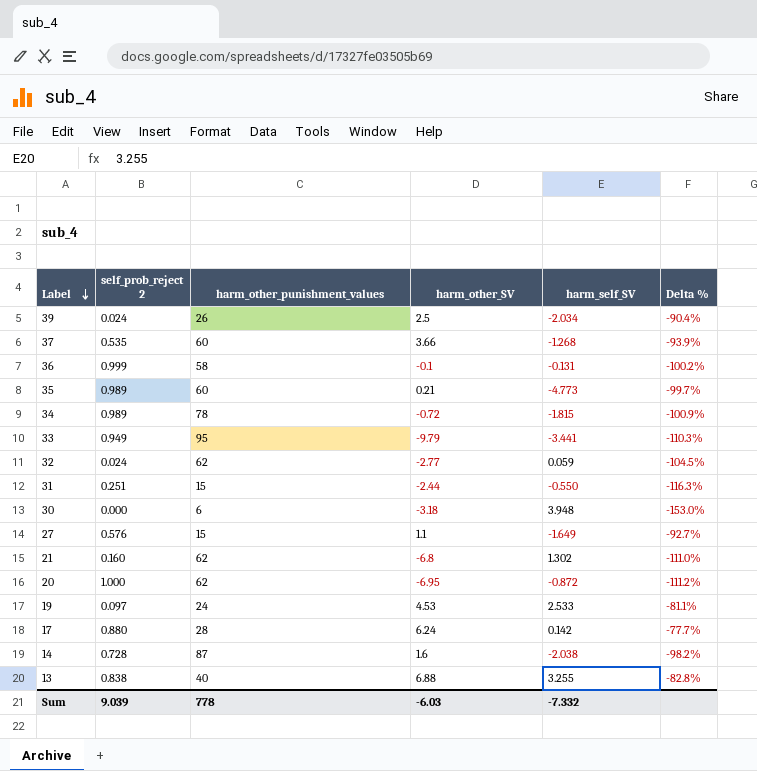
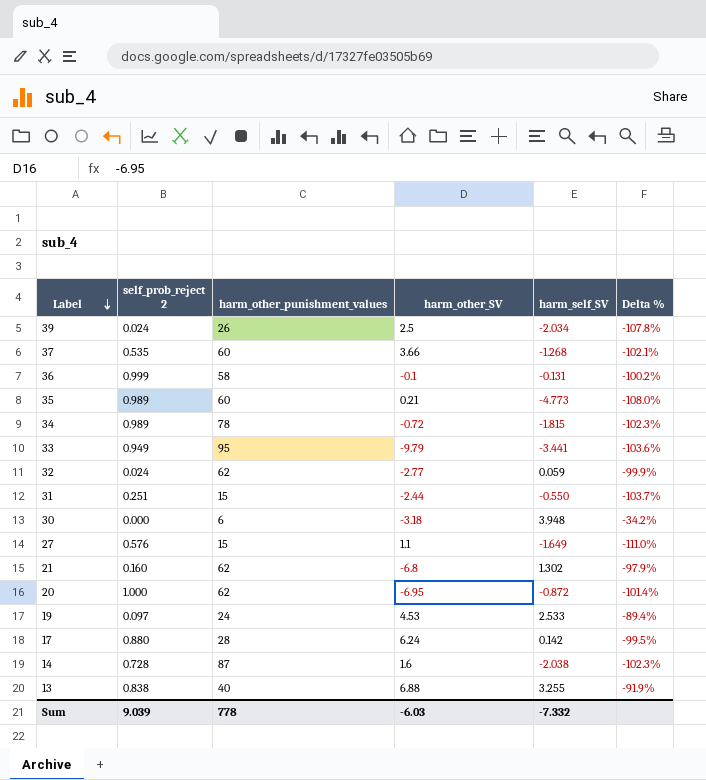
column Delta % | formula: ([harm_other_SV] - [harm_other_punishment_values]) / [harm_other_punishment_values] -> ([harm_self_SV] - [harm_other_punishment_values]) / [harm_other_punishment_values]

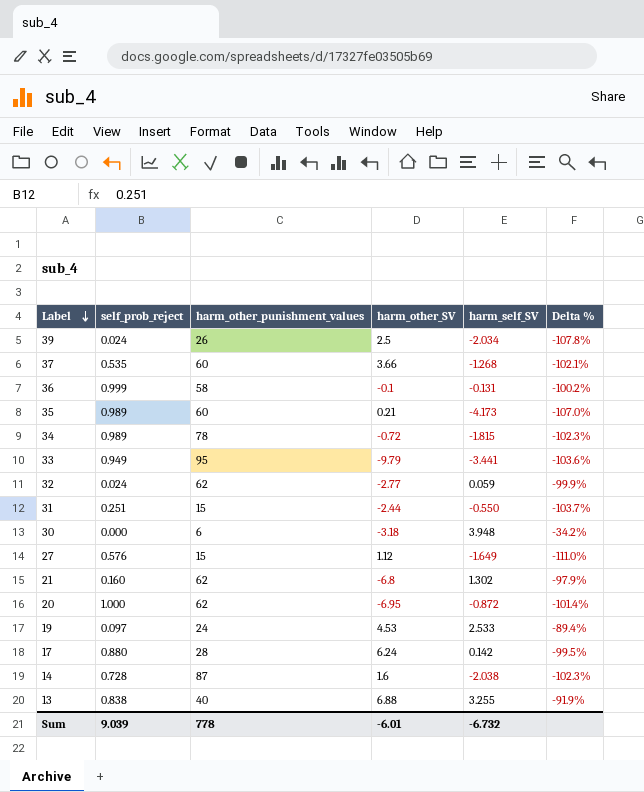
column name: self_prob_reject 2 -> self_prob_reject
35 | harm_self_SV: -4.773 -> -4.173
35 | Delta %: -108.0% -> -107.0%
27 | harm_other_SV: 1.1 -> 1.12
Sum | harm_other_SV: -6.03 -> -6.01
Sum | harm_self_SV: -7.332 -> -6.732

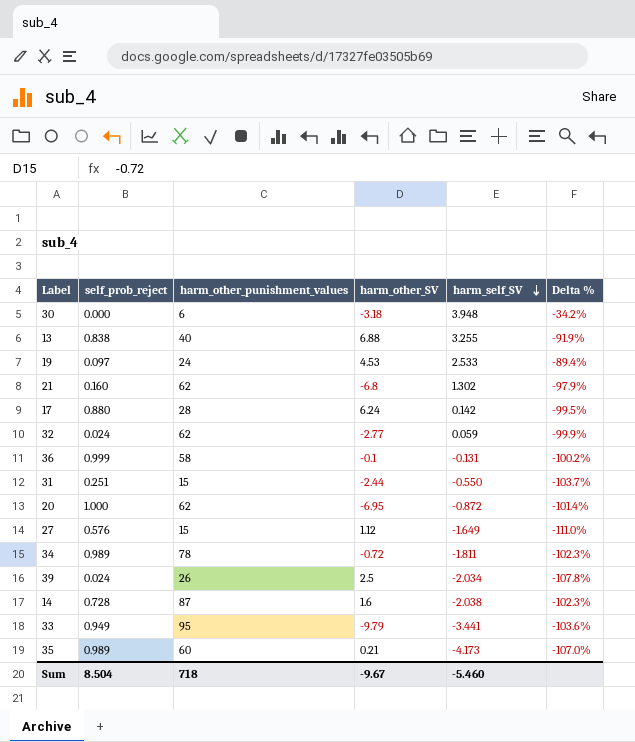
row order: Label descending -> harm_self_SV descending
row 37: 0.535 | 60 | 3.66 | -1.268 | -102.1% -> none
34 | harm_self_SV: -1.815 -> -1.811
Sum | self_prob_reject: 9.039 -> 8.504
Sum | harm_other_punishment_values: 778 -> 718
Sum | harm_other_SV: -6.01 -> -9.67
Sum | harm_self_SV: -6.732 -> -5.460

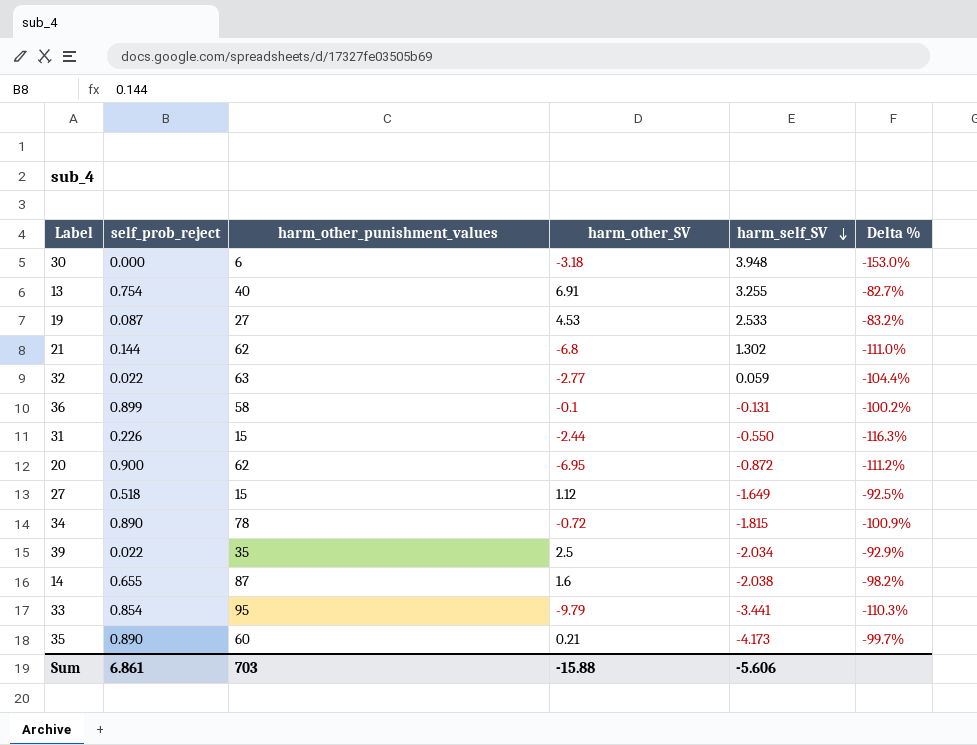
column Delta % | formula: ([harm_self_SV] - [harm_other_punishment_values]) / [harm_other_punishment_values] -> ([harm_other_SV] - [harm_other_punishment_values]) / [harm_other_punishment_values]
row 17: 0.880 | 28 | 6.24 | 0.142 | -99.5% -> none
13 | self_prob_reject: 0.838 -> 0.754
13 | harm_other_SV: 6.88 -> 6.91
19 | self_prob_reject: 0.097 -> 0.087
19 | harm_other_punishment_values: 24 -> 27
21 | self_prob_reject: 0.160 -> 0.144
32 | self_prob_reject: 0.024 -> 0.022
32 | harm_other_punishment_values: 62 -> 63
36 | self_prob_reject: 0.999 -> 0.899
31 | self_prob_reject: 0.251 -> 0.226
20 | self_prob_reject: 1.000 -> 0.900
27 | self_prob_reject: 0.576 -> 0.518
34 | self_prob_reject: 0.989 -> 0.890
34 | harm_self_SV: -1.811 -> -1.815
39 | self_prob_reject: 0.024 -> 0.022
39 | harm_other_punishment_values: 26 -> 35
14 | self_prob_reject: 0.728 -> 0.655
33 | self_prob_reject: 0.949 -> 0.854
35 | self_prob_reject: 0.989 -> 0.890
Sum | self_prob_reject: 8.504 -> 6.861
Sum | harm_other_punishment_values: 718 -> 703
Sum | harm_other_SV: -9.67 -> -15.88
Sum | harm_self_SV: -5.460 -> -5.606

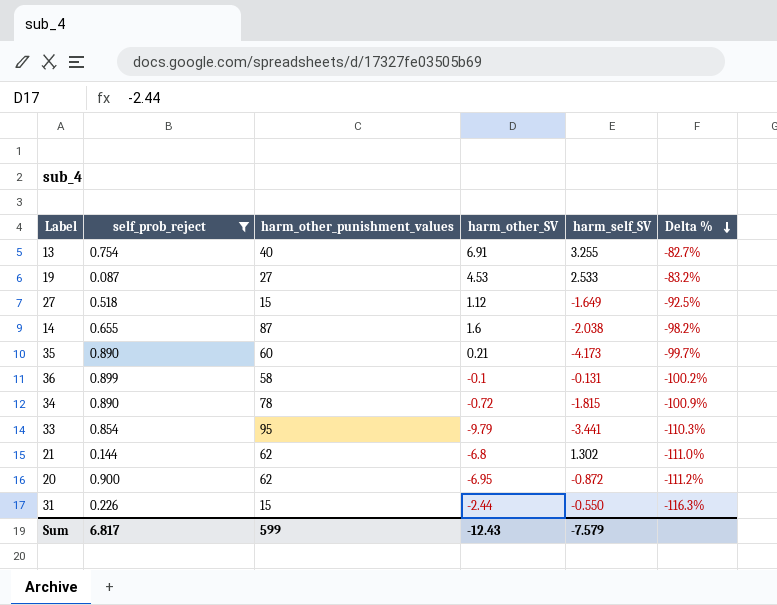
filter: none -> self_prob_reject >= 0.087
row order: harm_self_SV descending -> Delta % descending
Sum | self_prob_reject: 6.861 -> 6.817
Sum | harm_other_punishment_values: 703 -> 599
Sum | harm_other_SV: -15.88 -> -12.43
Sum | harm_self_SV: -5.606 -> -7.579

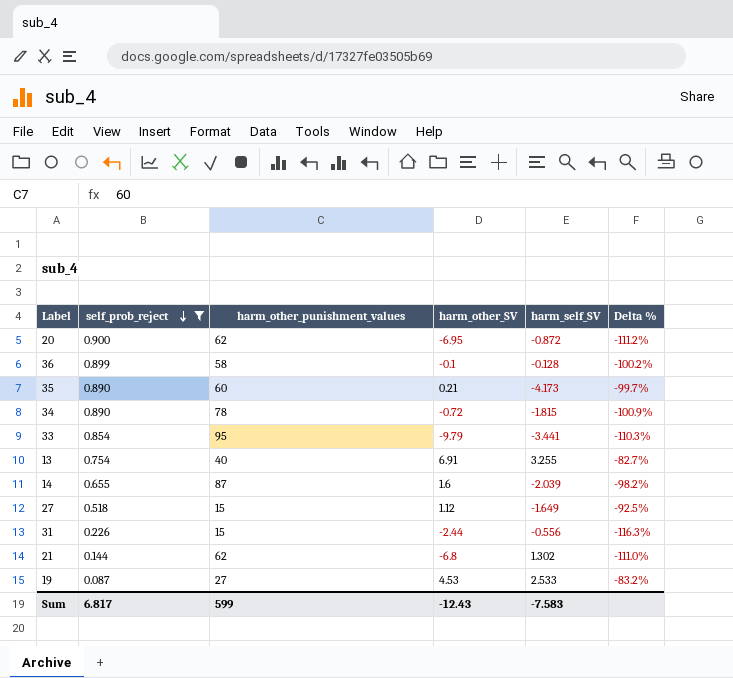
row order: Delta % descending -> self_prob_reject descending
36 | harm_self_SV: -0.131 -> -0.128
14 | harm_self_SV: -2.038 -> -2.039
31 | harm_self_SV: -0.550 -> -0.556
Sum | harm_self_SV: -7.579 -> -7.583

